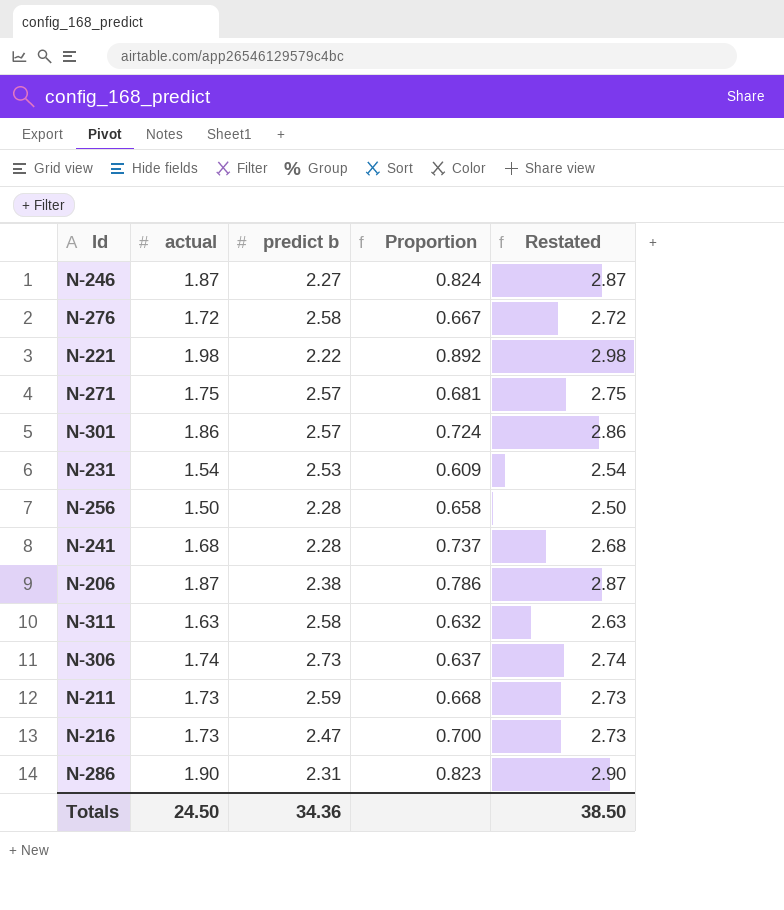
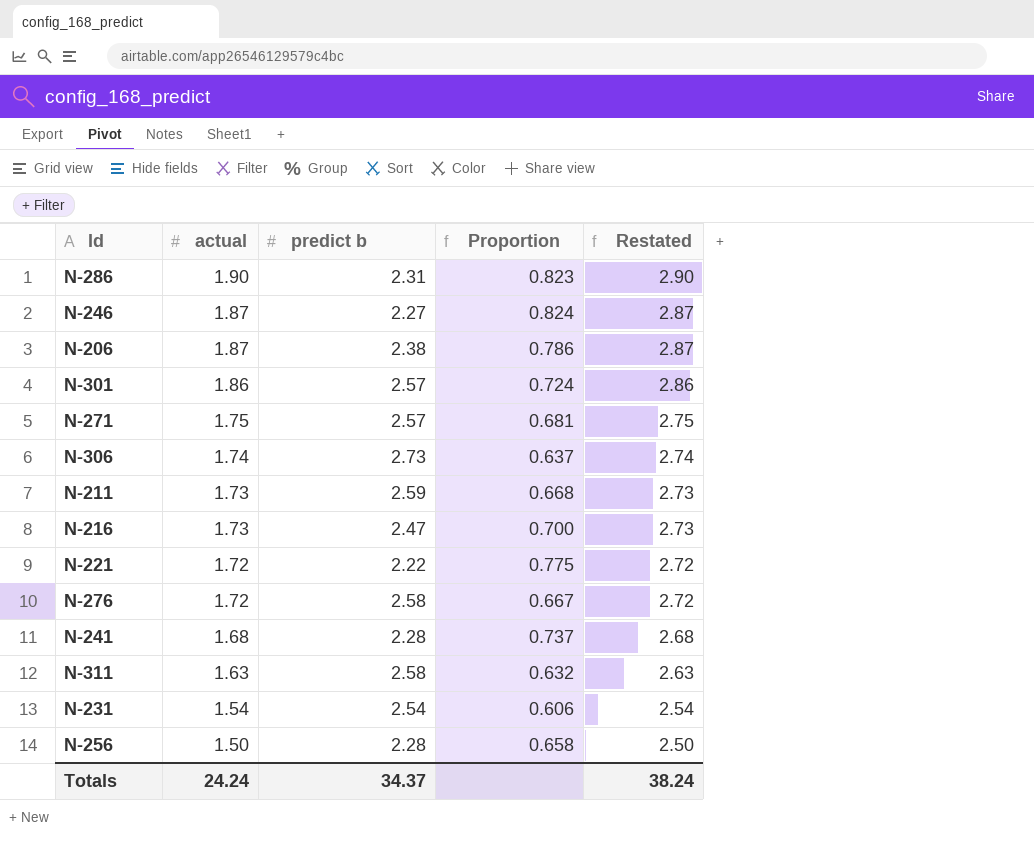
row order: none -> actual descending
N-221 | actual: 1.98 -> 1.72
N-221 | Proportion: 0.892 -> 0.775
N-221 | Restated: 2.98 -> 2.72
N-231 | predict b: 2.53 -> 2.54
N-231 | Proportion: 0.609 -> 0.606
Totals | actual: 24.50 -> 24.24
Totals | predict b: 34.36 -> 34.37
Totals | Restated: 38.50 -> 38.24

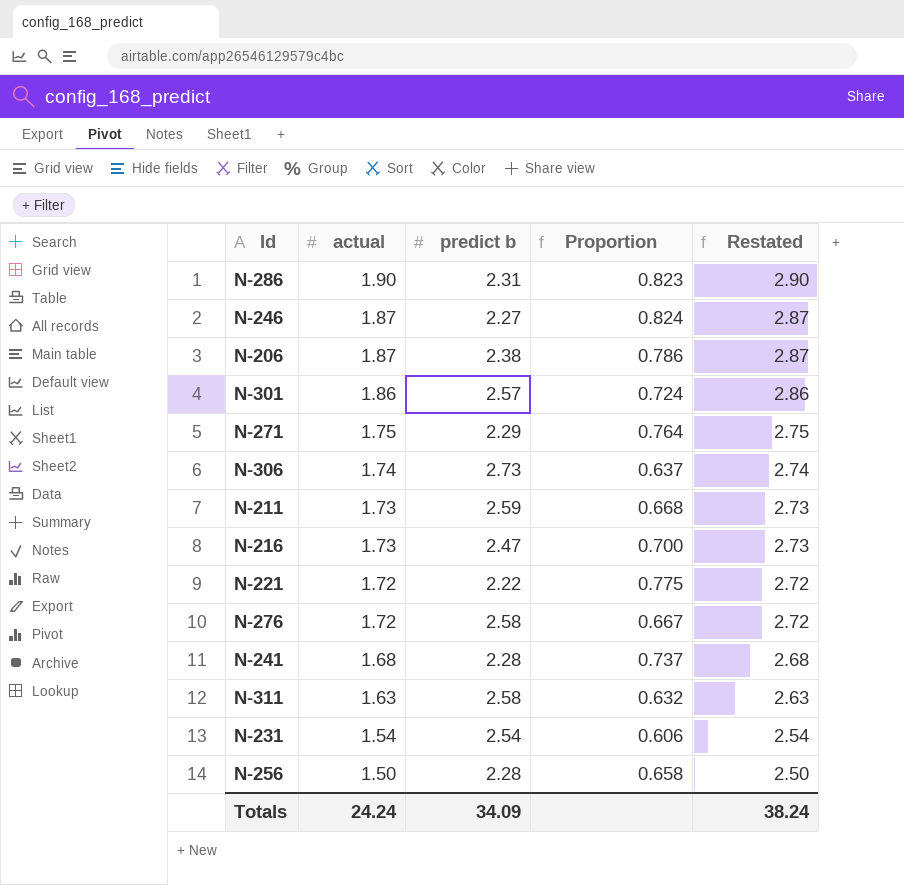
N-271 | predict b: 2.57 -> 2.29
N-271 | Proportion: 0.681 -> 0.764
Totals | predict b: 34.37 -> 34.09

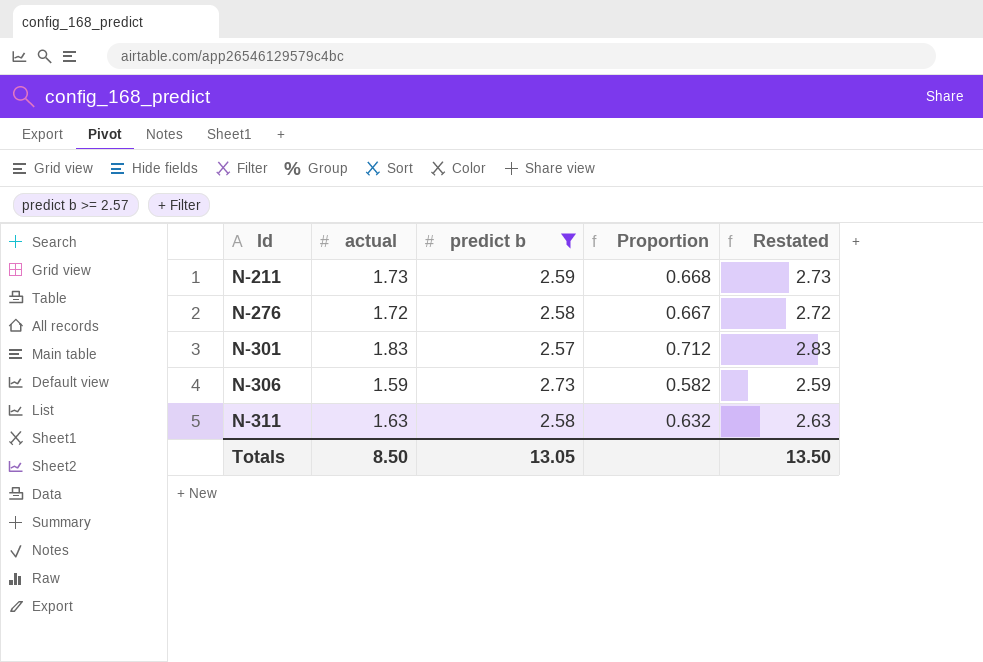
filter: none -> predict b >= 2.57
row order: actual descending -> Id ascending
N-301 | actual: 1.86 -> 1.83
N-301 | Proportion: 0.724 -> 0.712
N-301 | Restated: 2.86 -> 2.83
N-306 | actual: 1.74 -> 1.59
N-306 | Proportion: 0.637 -> 0.582
N-306 | Restated: 2.74 -> 2.59
Totals | actual: 24.24 -> 8.50
Totals | predict b: 34.09 -> 13.05
Totals | Restated: 38.24 -> 13.50

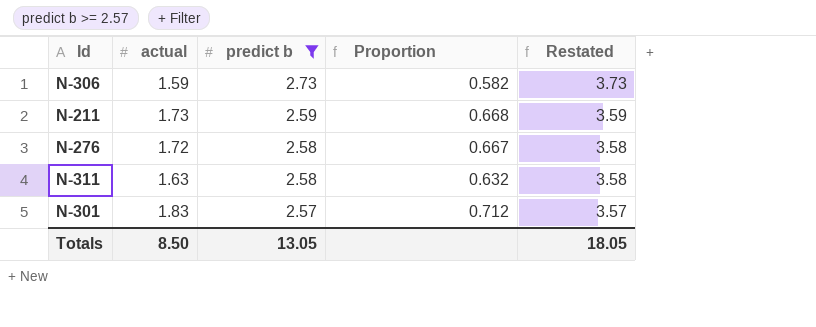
row order: Id ascending -> predict b descending
column Restated | formula: [actual] + 1 -> [predict b] + 1
Totals | Restated: 13.50 -> 18.05

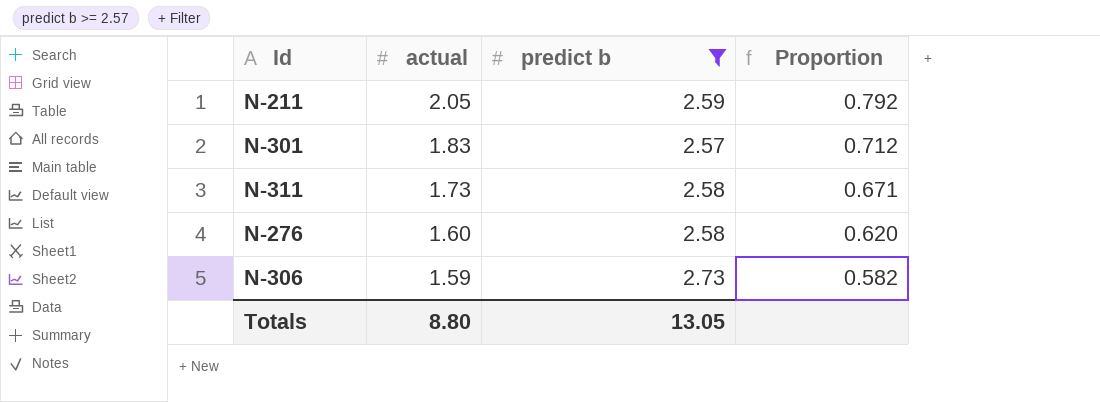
row order: predict b descending -> actual descending
column Restated | formula: [predict b] + 1 -> none
N-211 | actual: 1.73 -> 2.05
N-211 | Proportion: 0.668 -> 0.792
N-311 | actual: 1.63 -> 1.73
N-311 | Proportion: 0.632 -> 0.671
N-276 | actual: 1.72 -> 1.60
N-276 | Proportion: 0.667 -> 0.620
Totals | actual: 8.50 -> 8.80

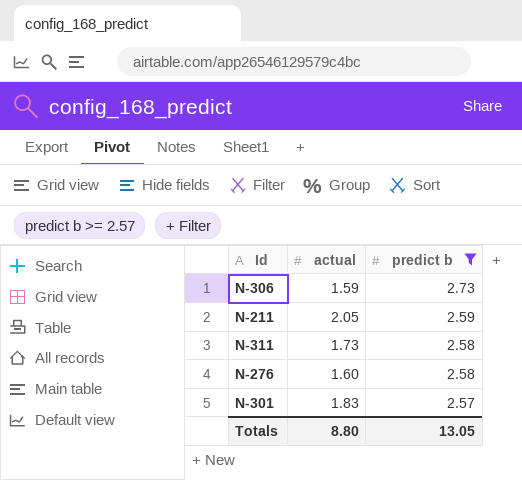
row order: actual descending -> predict b descending
column Proportion | formula: [actual] / [predict b] -> none

